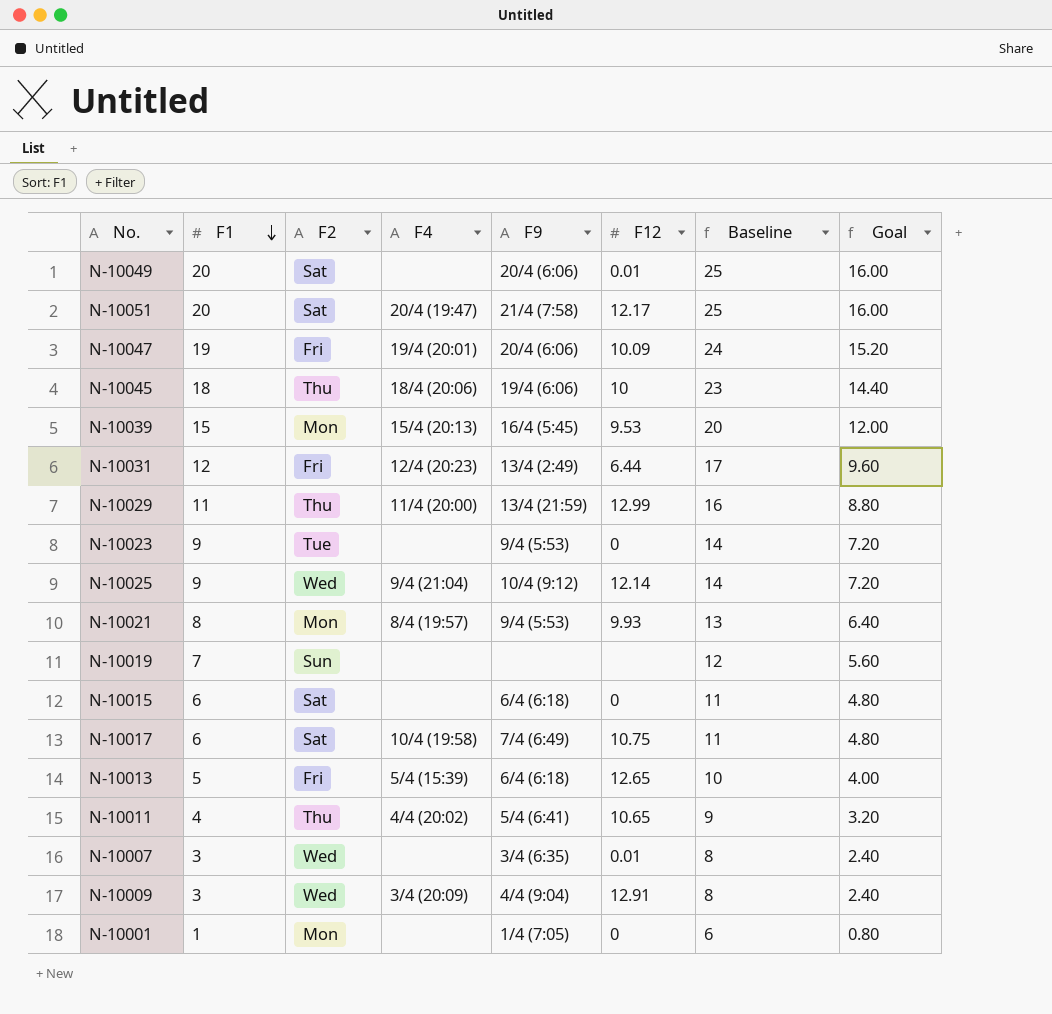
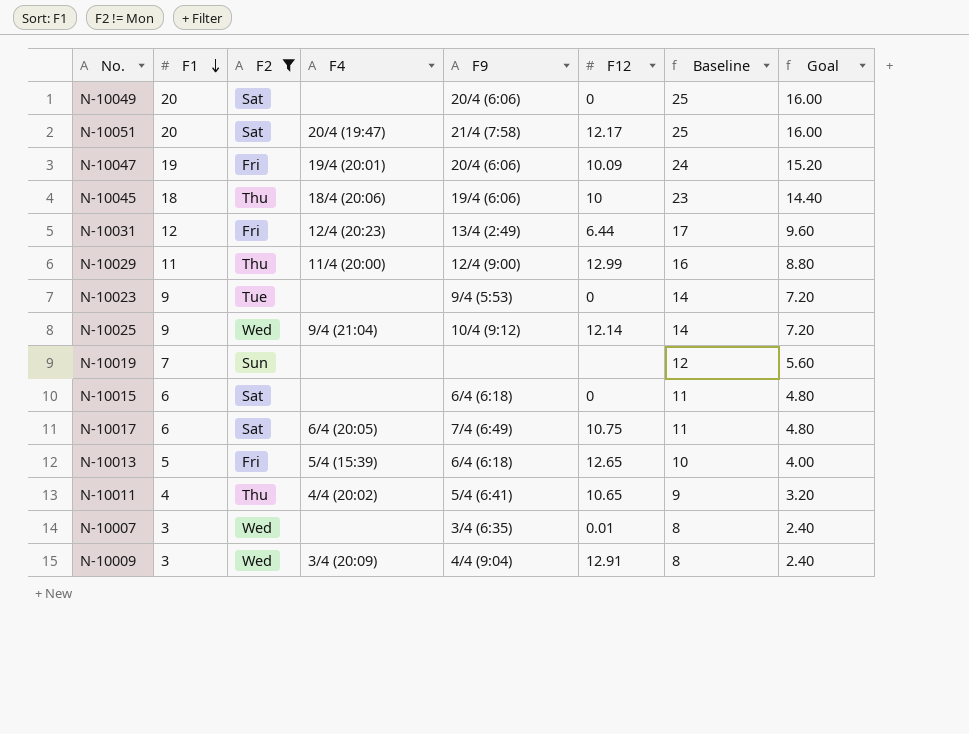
filter: none -> F2 != Mon
N-10049 | F12: 0.01 -> 0
N-10029 | F9: 13/4 (21:59) -> 12/4 (9:00)
N-10017 | F4: 10/4 (19:58) -> 6/4 (20:05)

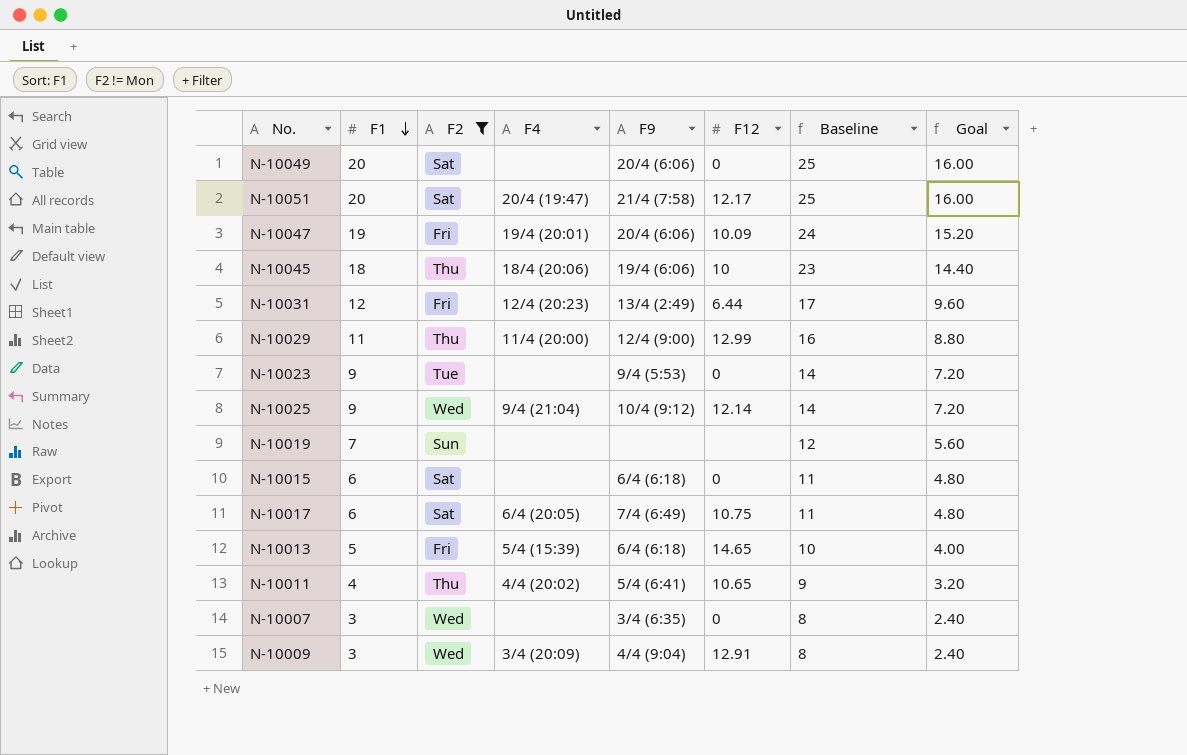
N-10013 | F12: 12.65 -> 14.65
N-10007 | F12: 0.01 -> 0

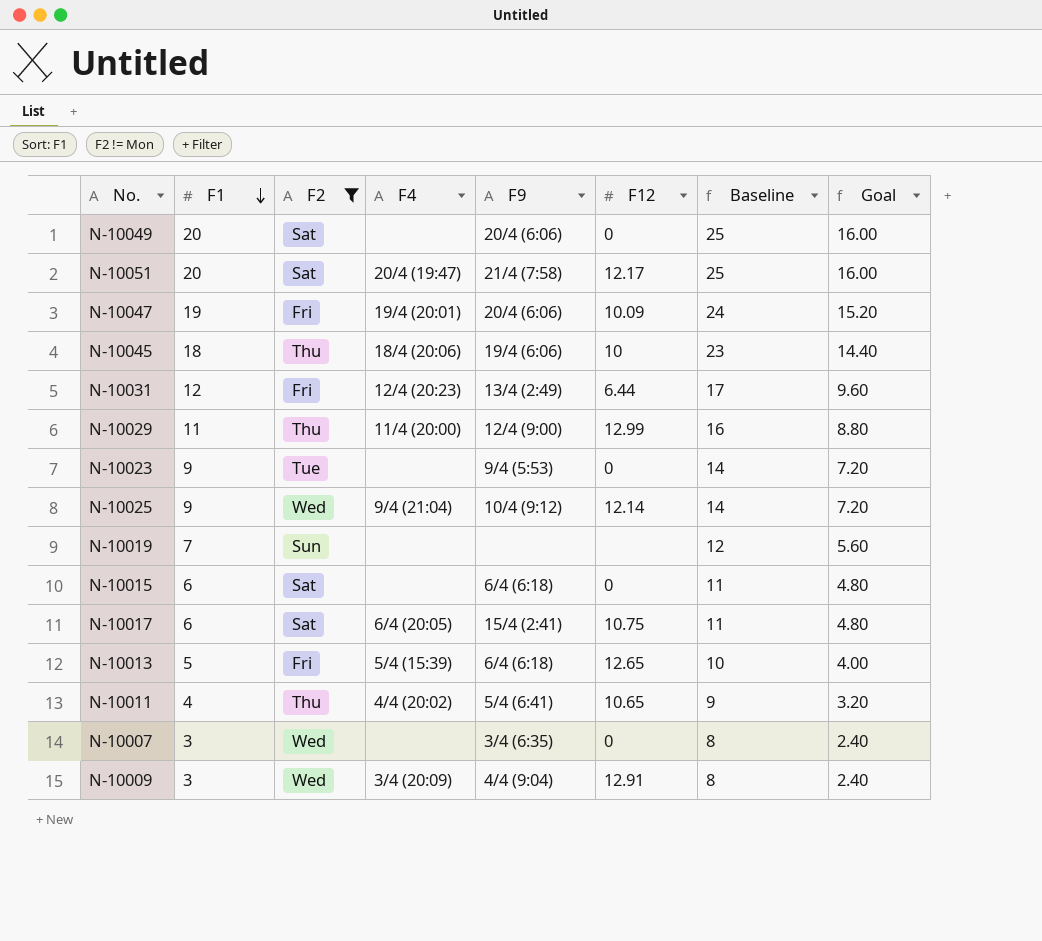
N-10017 | F9: 7/4 (6:49) -> 15/4 (2:41)
N-10013 | F12: 14.65 -> 12.65

